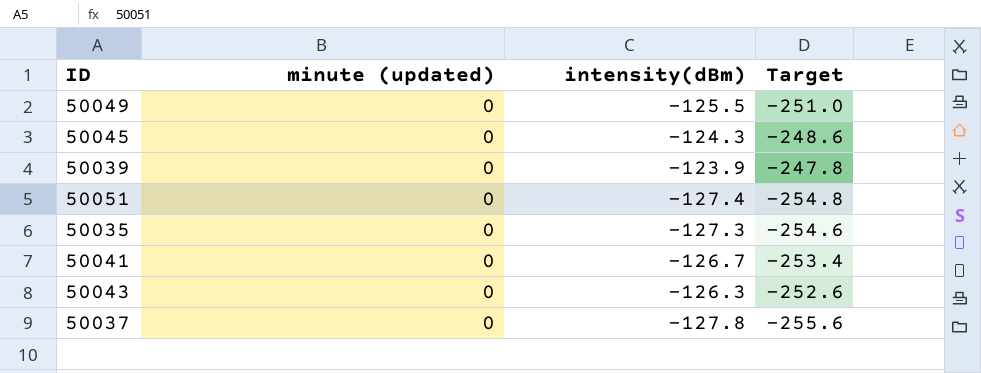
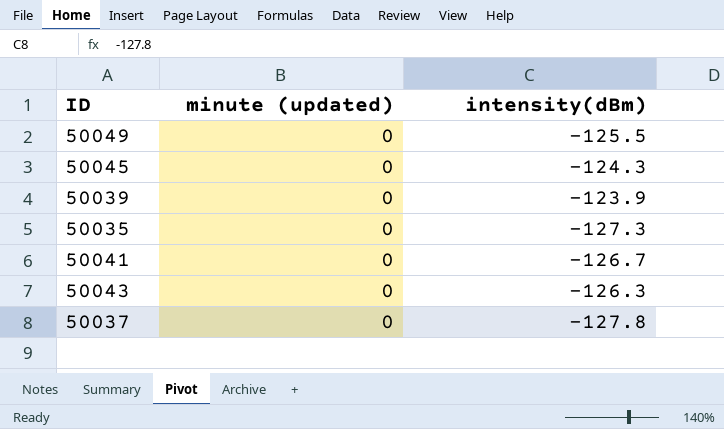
column Target | formula: [intensity(dBm)] * 2 -> none
row 50051: 0 | -127.4 | -254.8 -> none

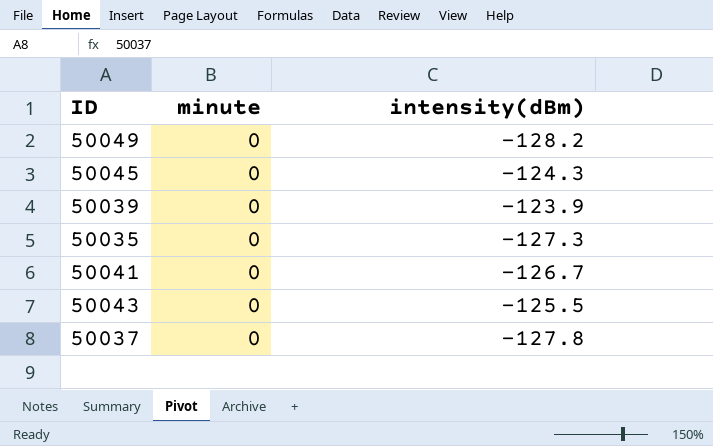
column name: minute (updated) -> minute
50049 | intensity(dBm): -125.5 -> -128.2
50043 | intensity(dBm): -126.3 -> -125.5

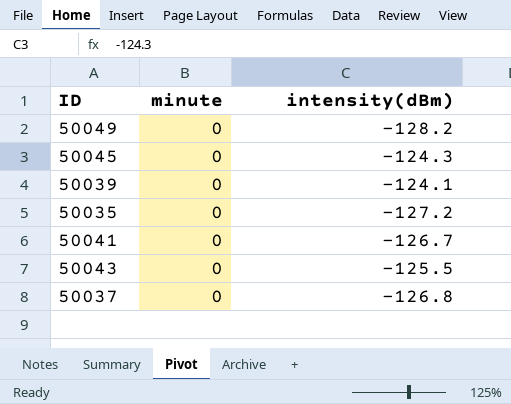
50039 | intensity(dBm): -123.9 -> -124.1
50035 | intensity(dBm): -127.3 -> -127.2
50037 | intensity(dBm): -127.8 -> -126.8

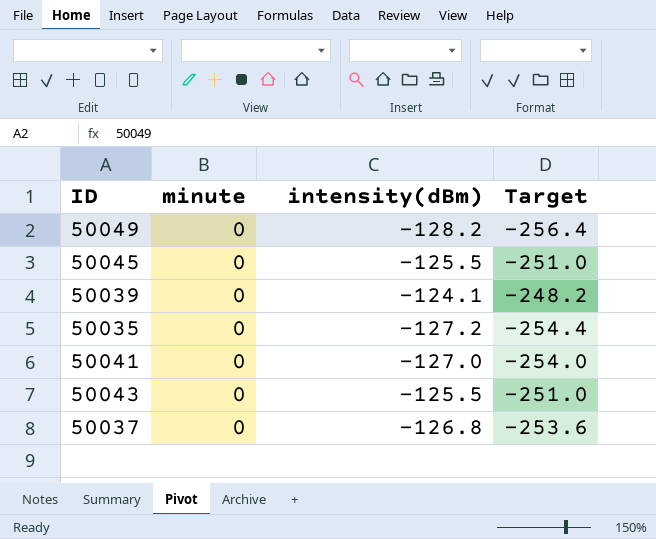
column Target | formula: none -> [intensity(dBm)] * 2
50045 | intensity(dBm): -124.3 -> -125.5
50041 | intensity(dBm): -126.7 -> -127.0

